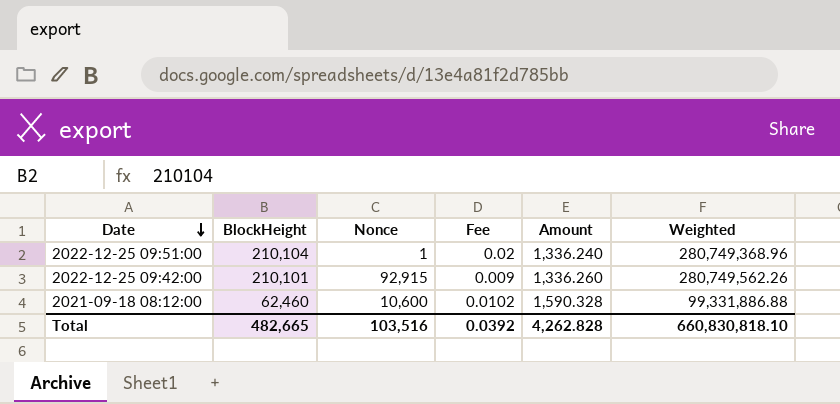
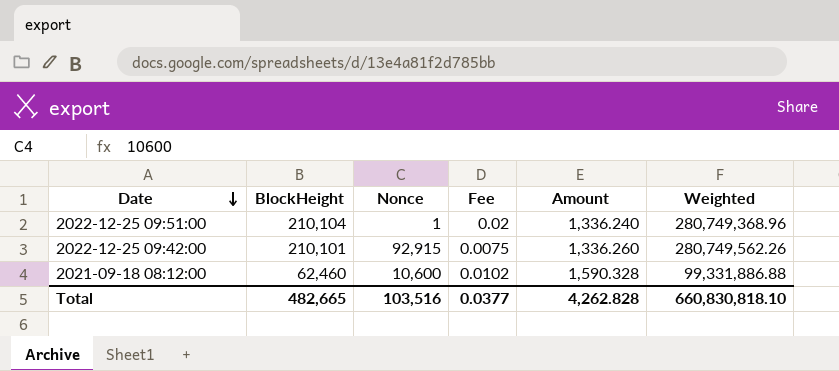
2022-12-25 09:42:00 | Fee: 0.009 -> 0.0075
Total | Fee: 0.0392 -> 0.0377

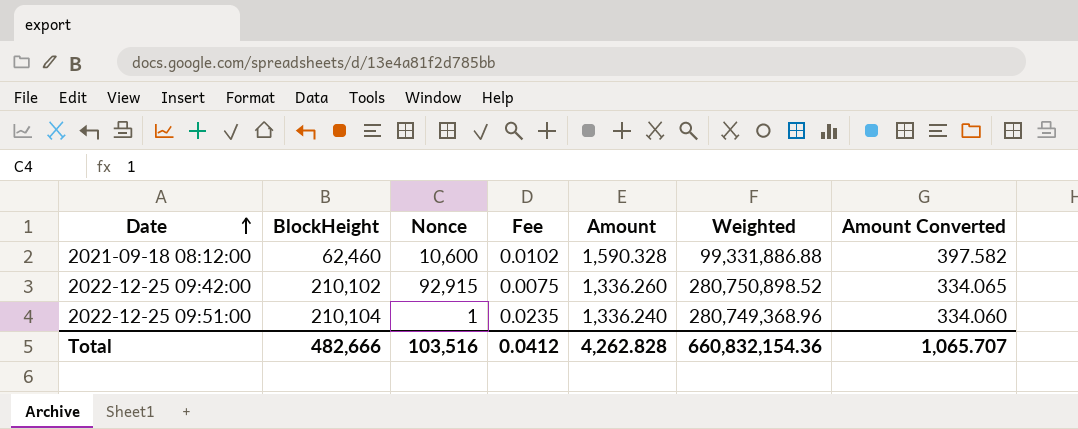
row order: Date descending -> Date ascending
column Amount Converted | formula: none -> [Amount] * 0.25
2022-12-25 09:42:00 | BlockHeight: 210,101 -> 210,102
2022-12-25 09:42:00 | Weighted: 280,749,562.26 -> 280,750,898.52
2022-12-25 09:51:00 | Fee: 0.02 -> 0.0235
Total | BlockHeight: 482,665 -> 482,666
Total | Fee: 0.0377 -> 0.0412
Total | Weighted: 660,830,818.10 -> 660,832,154.36

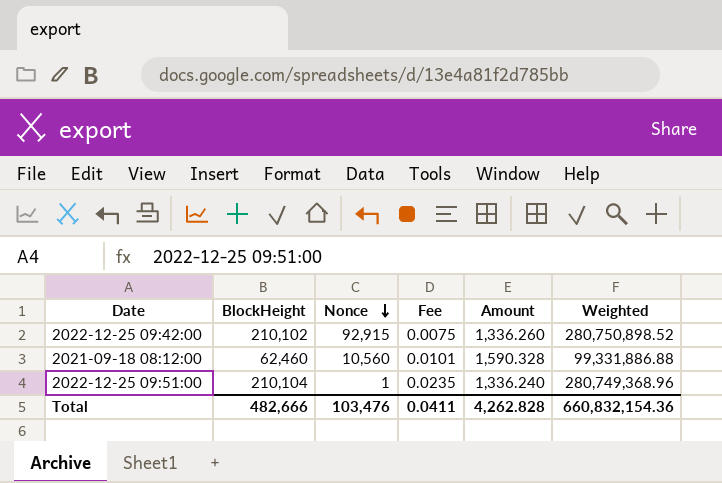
row order: Date ascending -> Nonce descending
column Amount Converted | formula: [Amount] * 0.25 -> none
2021-09-18 08:12:00 | Nonce: 10,600 -> 10,560
2021-09-18 08:12:00 | Fee: 0.0102 -> 0.0101
Total | Nonce: 103,516 -> 103,476
Total | Fee: 0.0412 -> 0.0411

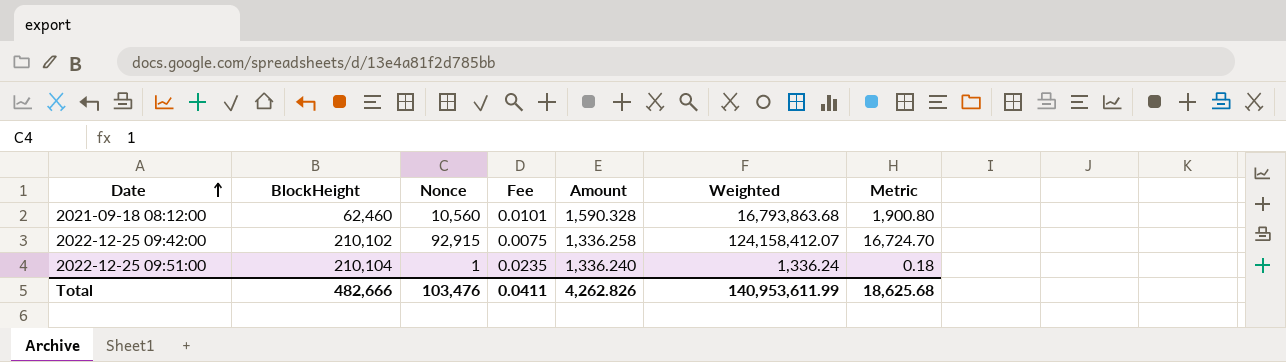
row order: Nonce descending -> Date ascending
column Weighted | formula: [BlockHeight] * [Amount] -> [Nonce] * [Amount]
column Metric | formula: none -> [Nonce] * 0.18
2022-12-25 09:42:00 | Amount: 1,336.260 -> 1,336.258
Total | Amount: 4,262.828 -> 4,262.826
Total | Weighted: 660,832,154.36 -> 140,953,611.99

